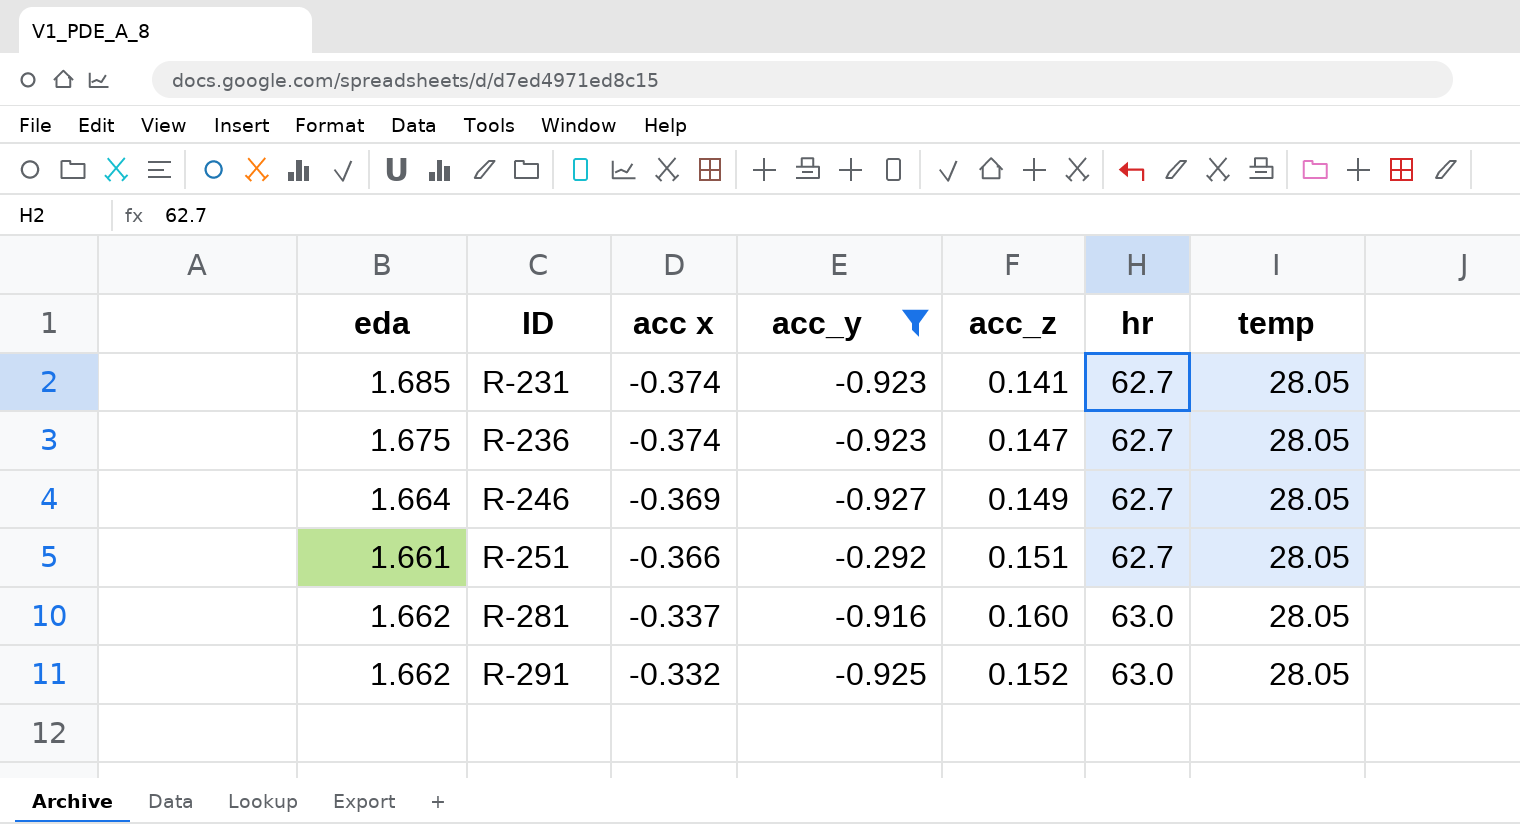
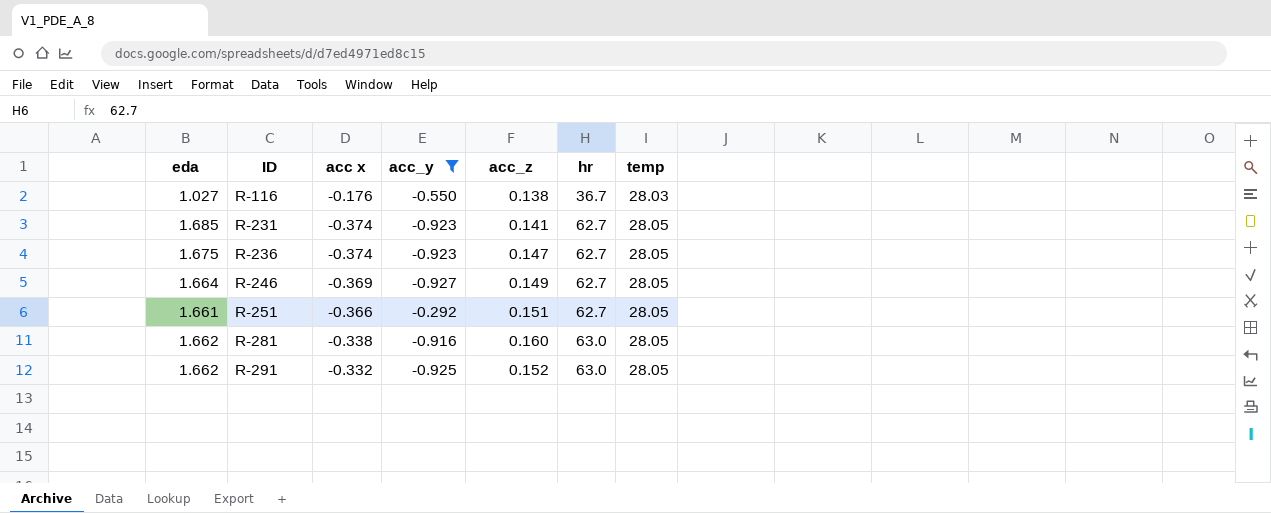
row R-116: none -> 1.027 | -0.176 | -0.550 | 0.138 | 36.7 | 28.03
R-281 | acc x: -0.337 -> -0.338

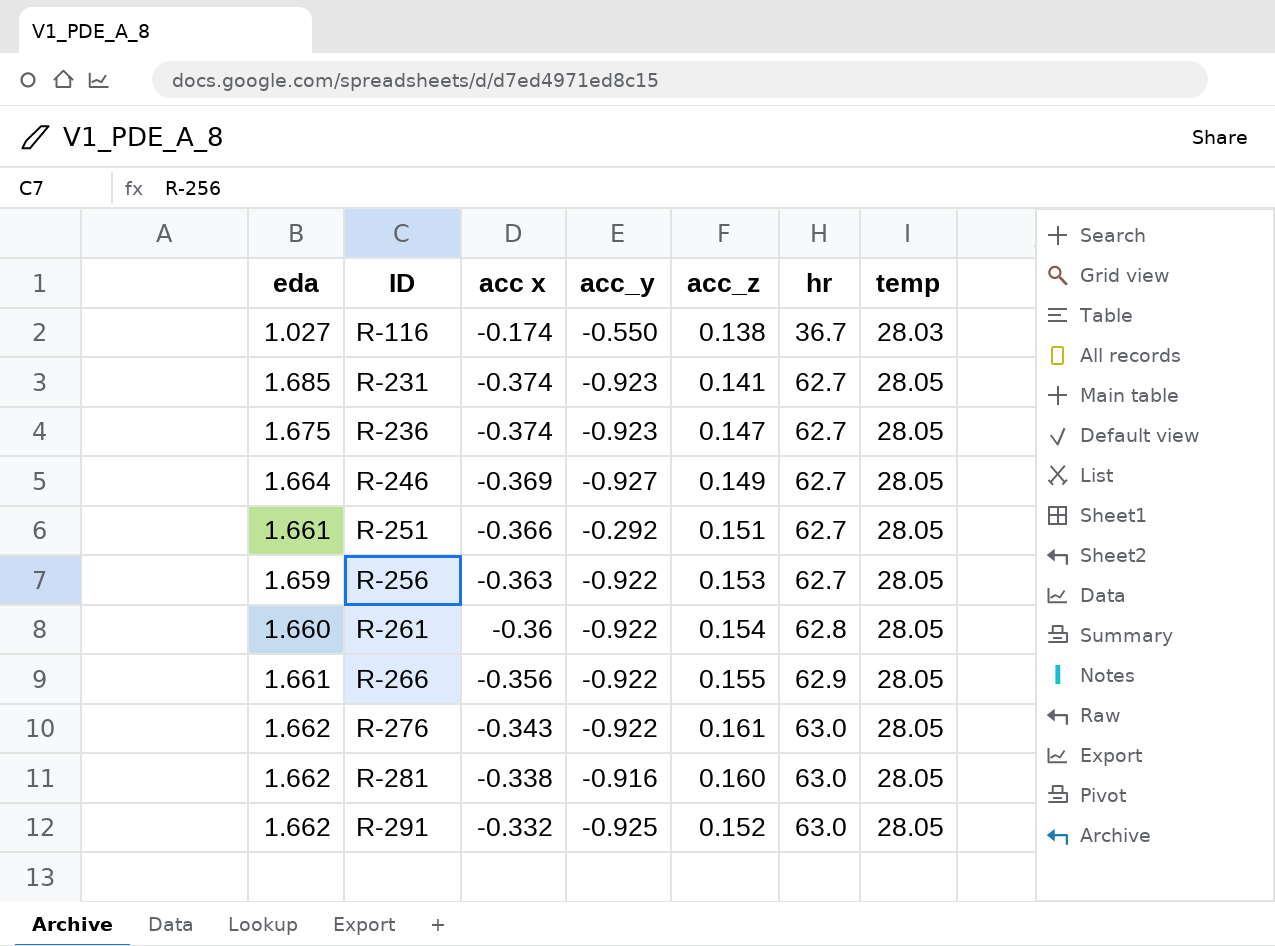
filter: acc_y != -0.922 -> none
R-116 | acc x: -0.176 -> -0.174

